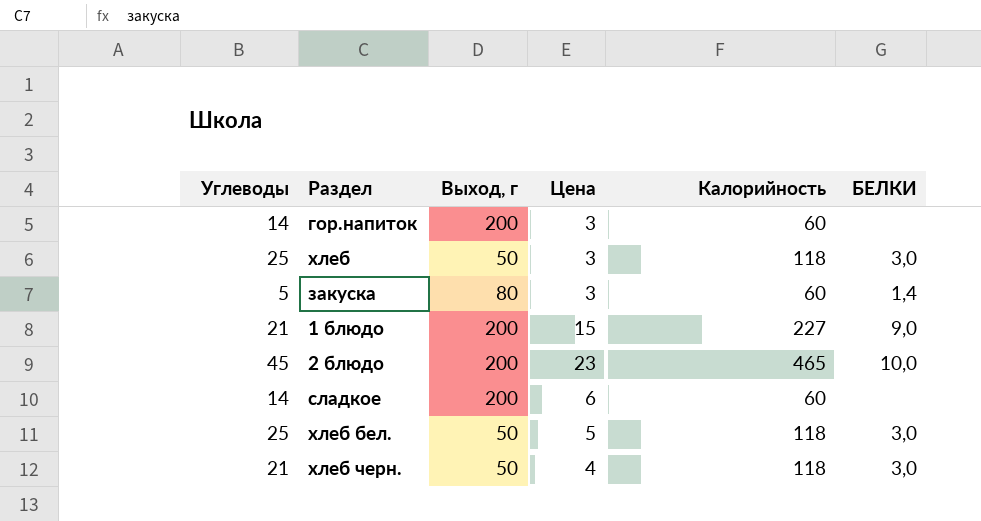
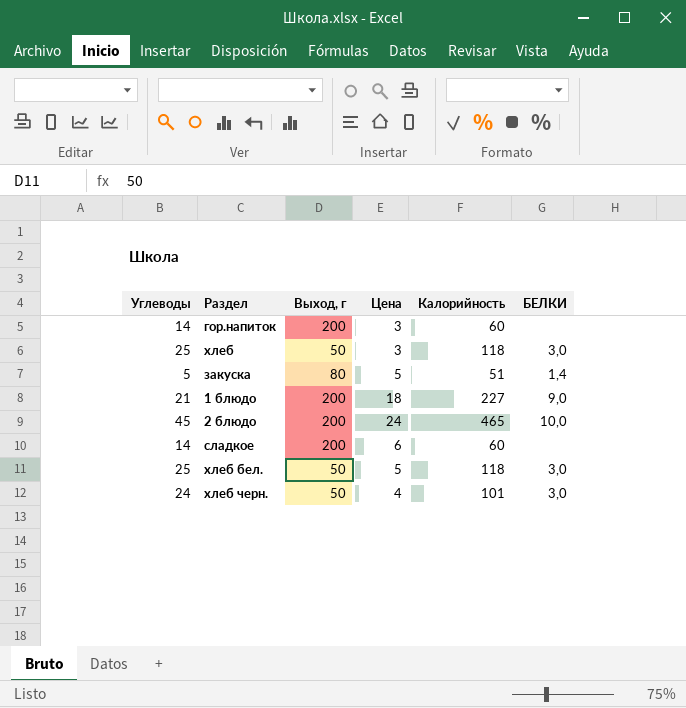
закуска | Цена: 3 -> 5
закуска | Калорийность: 60 -> 51
1 блюдо | Цена: 15 -> 18
2 блюдо | Цена: 23 -> 24
хлеб черн. | Углеводы: 21 -> 24
хлеб черн. | Калорийность: 118 -> 101

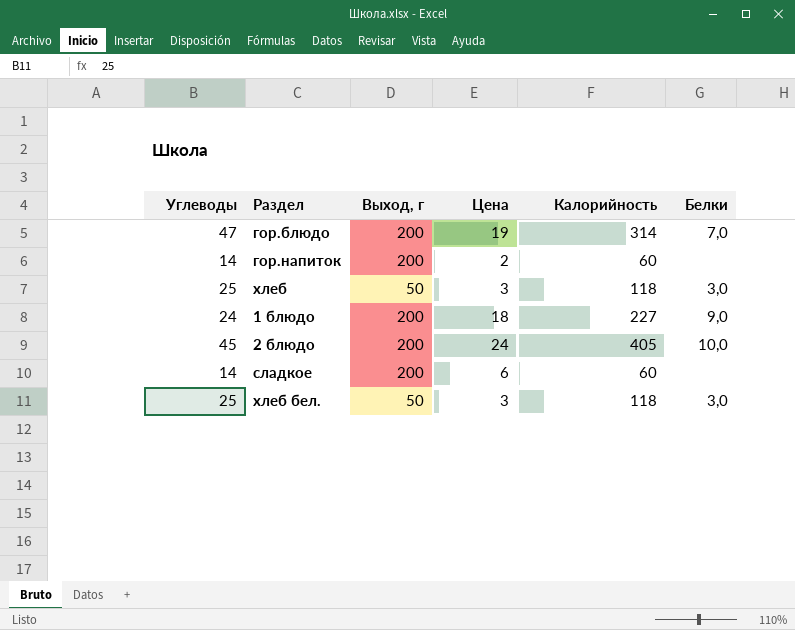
column name: БЕЛКИ -> Белки
row закуска: 5 | 80 | 5 | 51 | 1,4 -> none
row хлеб черн.: 24 | 50 | 4 | 101 | 3,0 -> none
row гор.блюдо: none -> 47 | 200 | 19 | 314 | 7,0
гор.напиток | Цена: 3 -> 2
1 блюдо | Углеводы: 21 -> 24
2 блюдо | Калорийность: 465 -> 405
хлеб бел. | Цена: 5 -> 3

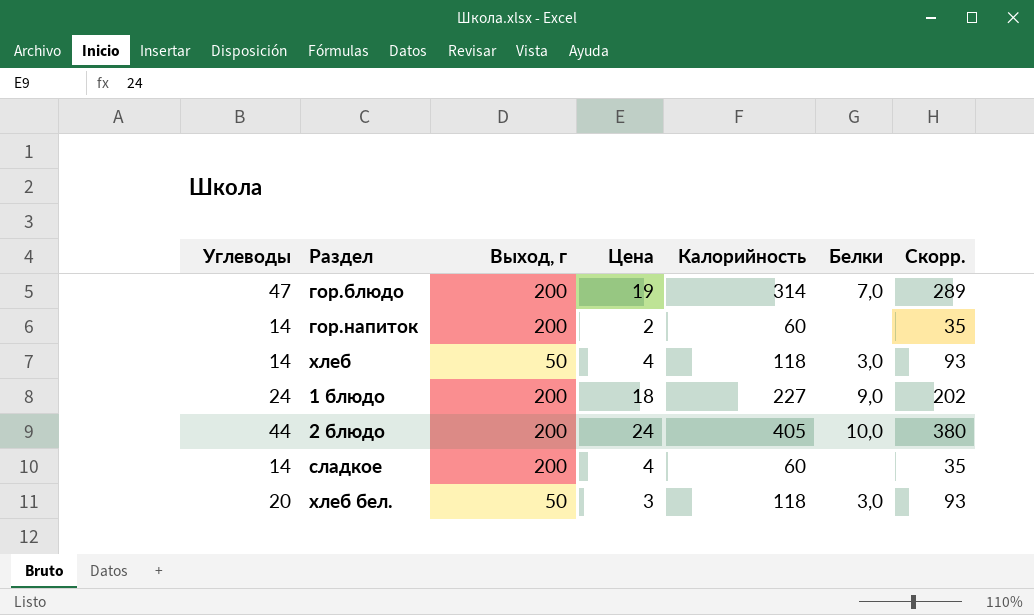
column Скорр. | formula: none -> [Калорийность] - 25
хлеб | Углеводы: 25 -> 14
хлеб | Цена: 3 -> 4
2 блюдо | Углеводы: 45 -> 44
сладкое | Цена: 6 -> 4
хлеб бел. | Углеводы: 25 -> 20

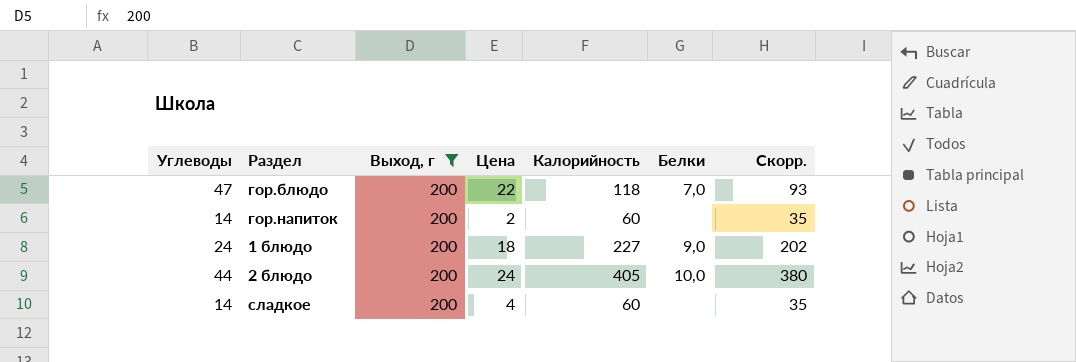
filter: none -> Выход, г = 200
гор.блюдо | Цена: 19 -> 22
гор.блюдо | Калорийность: 314 -> 118
гор.блюдо | Скорр.: 289 -> 93

